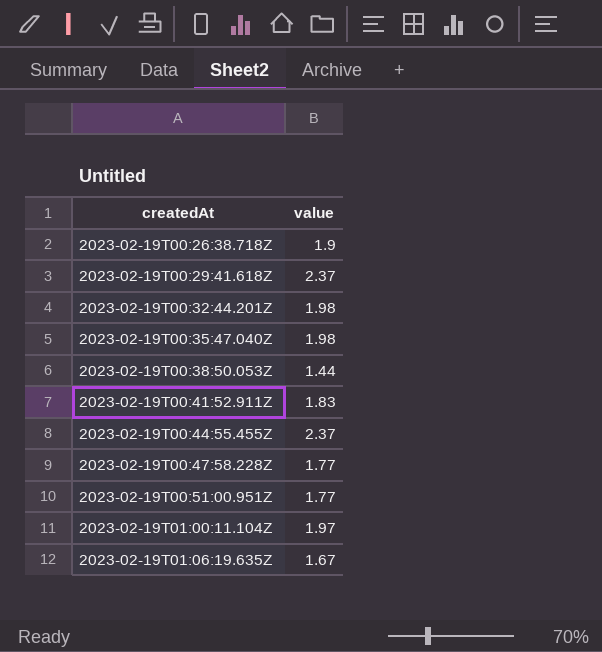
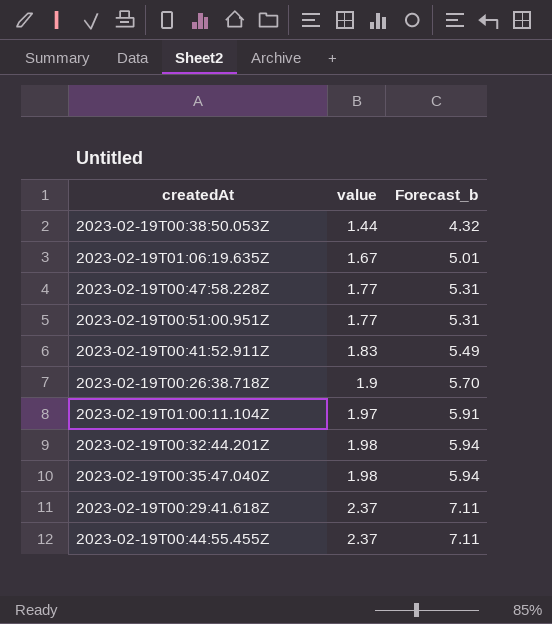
row order: createdAt ascending -> value ascending
column Forecast_b | formula: none -> [value] * 3

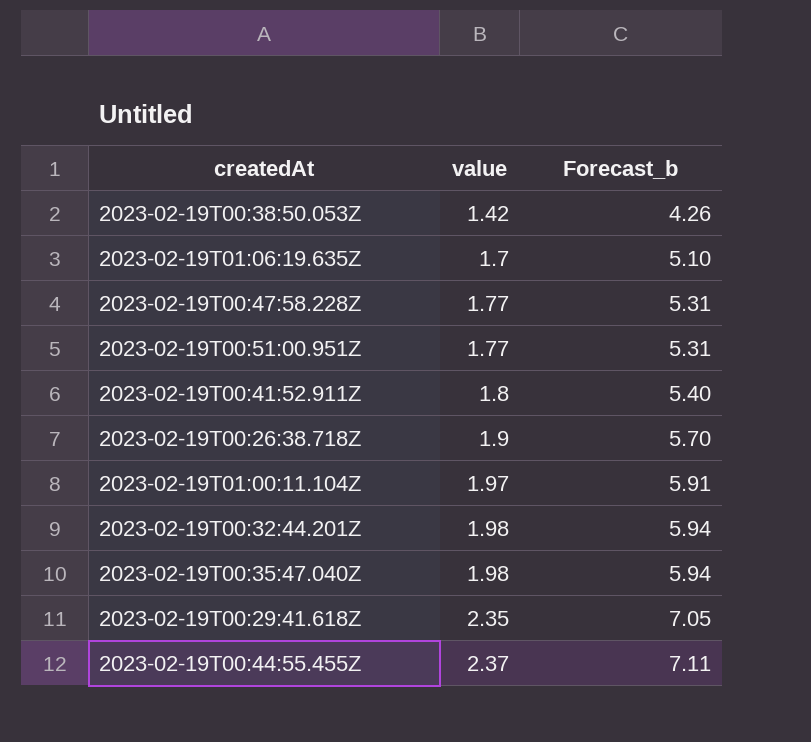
2023-02-19T00:38:50.053Z | value: 1.44 -> 1.42
2023-02-19T00:38:50.053Z | Forecast_b: 4.32 -> 4.26
2023-02-19T01:06:19.635Z | value: 1.67 -> 1.7
2023-02-19T01:06:19.635Z | Forecast_b: 5.01 -> 5.10
2023-02-19T00:41:52.911Z | value: 1.83 -> 1.8
2023-02-19T00:41:52.911Z | Forecast_b: 5.49 -> 5.40
2023-02-19T00:29:41.618Z | value: 2.37 -> 2.35
2023-02-19T00:29:41.618Z | Forecast_b: 7.11 -> 7.05

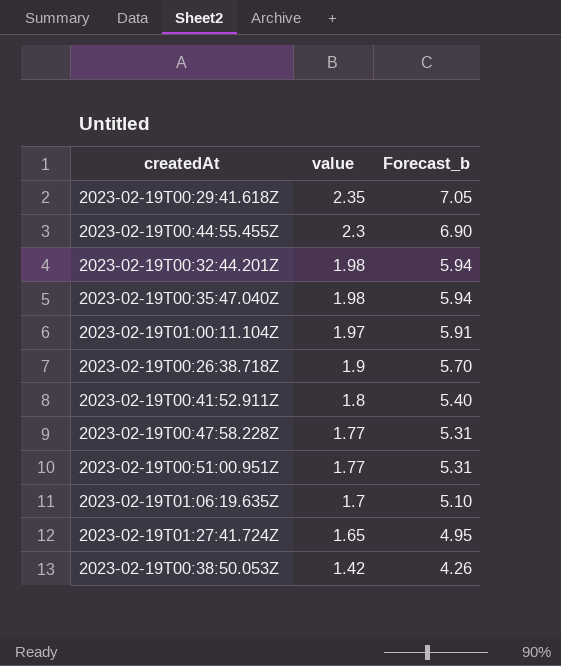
row order: value ascending -> value descending
2023-02-19T00:44:55.455Z | value: 2.37 -> 2.3
2023-02-19T00:44:55.455Z | Forecast_b: 7.11 -> 6.90
row 2023-02-19T01:27:41.724Z: none -> 1.65 | 4.95

